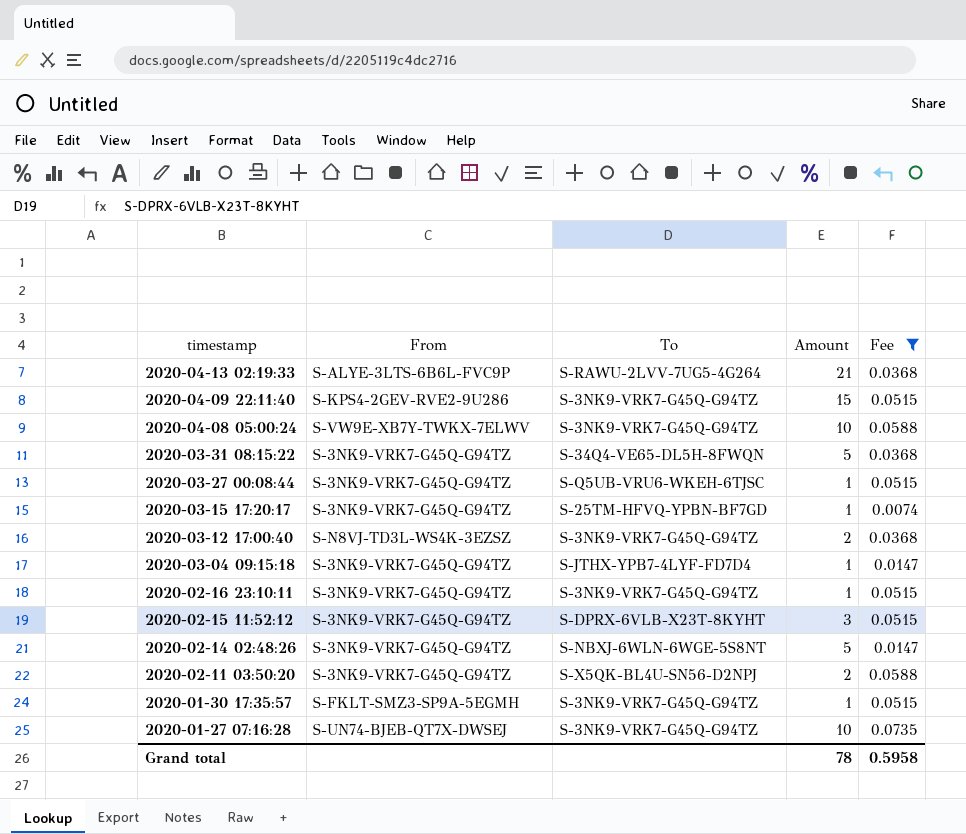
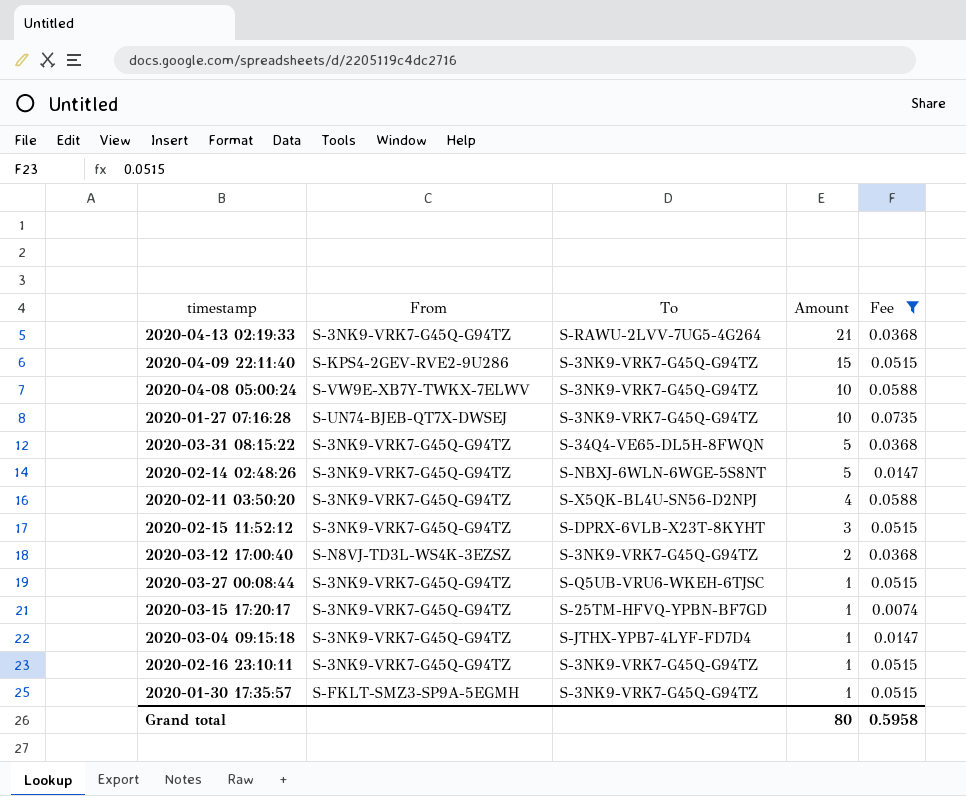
row order: timestamp descending -> Amount descending
2020-04-13 02:19:33 | From: S-ALYE-3LTS-6B6L-FVC9P -> S-3NK9-VRK7-G45Q-G94TZ
2020-02-11 03:50:20 | Amount: 2 -> 4
Grand total | Amount: 78 -> 80

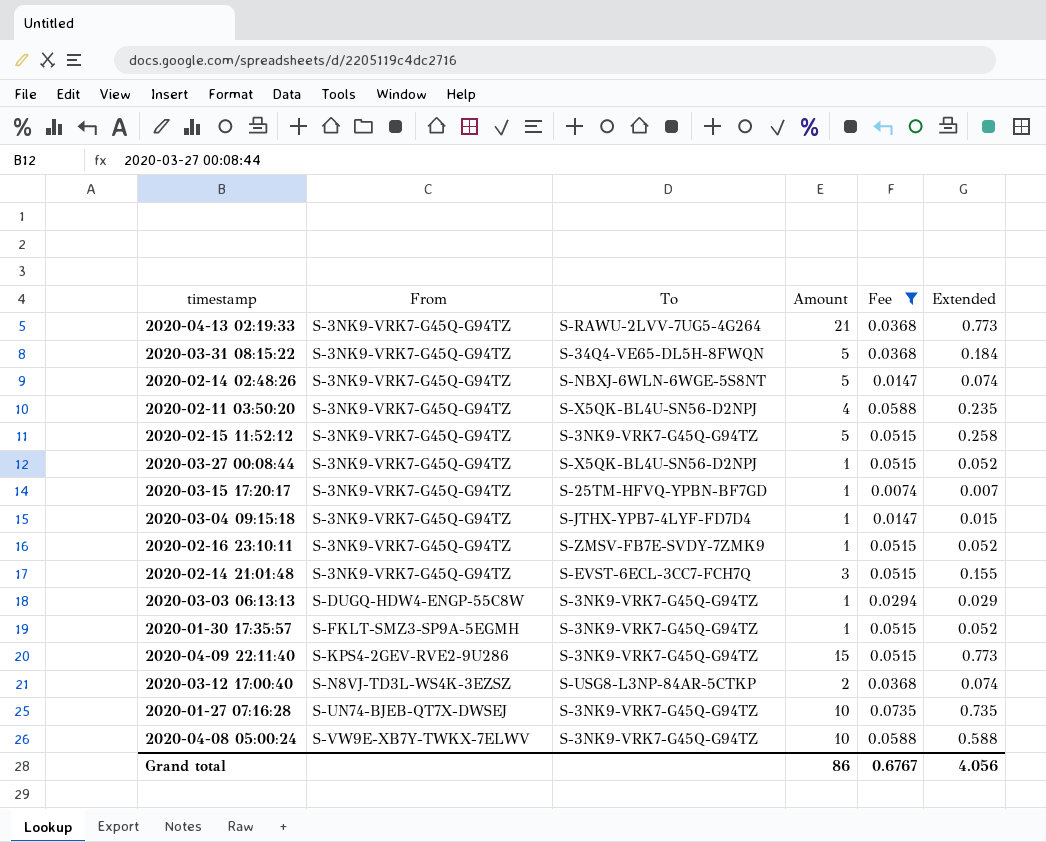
row order: Amount descending -> From ascending
column Extended | formula: none -> [Amount] * [Fee]
2020-02-15 11:52:12 | To: S-DPRX-6VLB-X23T-8KYHT -> S-3NK9-VRK7-G45Q-G94TZ
2020-02-15 11:52:12 | Amount: 3 -> 5
2020-03-27 00:08:44 | To: S-Q5UB-VRU6-WKEH-6TJSC -> S-X5QK-BL4U-SN56-D2NPJ
2020-02-16 23:10:11 | To: S-3NK9-VRK7-G45Q-G94TZ -> S-ZMSV-FB7E-SVDY-7ZMK9
row 2020-02-14 21:01:48: none -> S-3NK9-VRK7-G45Q-G94TZ | S-EVST-6ECL-3CC7-FCH7Q | 3 | 0.0515 | 0.155
row 2020-03-03 06:13:13: none -> S-DUGQ-HDW4-ENGP-55C8W | S-3NK9-VRK7-G45Q-G94TZ | 1 | 0.0294 | 0.029
2020-03-12 17:00:40 | To: S-3NK9-VRK7-G45Q-G94TZ -> S-USG8-L3NP-84AR-5CTKP
Grand total | Amount: 80 -> 86
Grand total | Fee: 0.5958 -> 0.6767

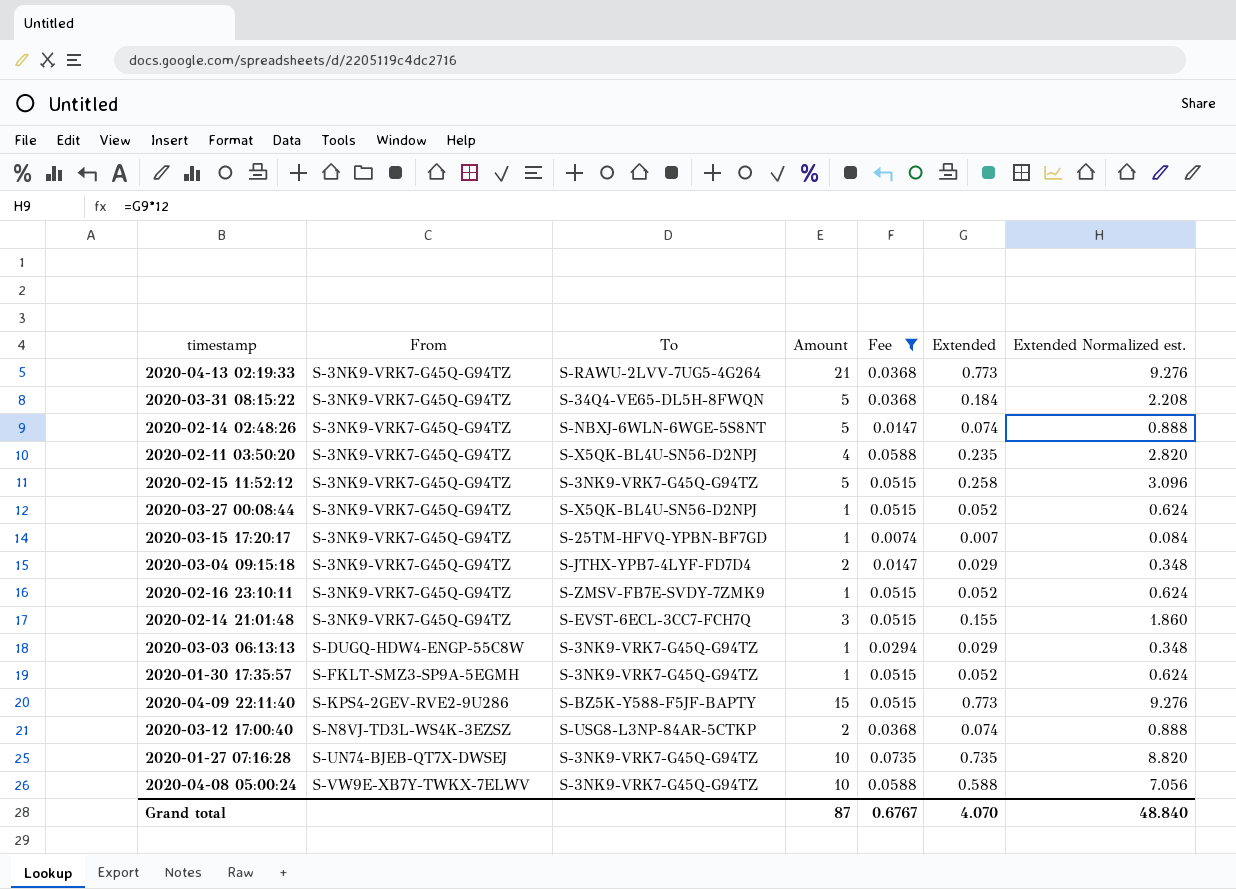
column Extended Normalized est. | formula: none -> [Extended] * 12
2020-03-04 09:15:18 | Amount: 1 -> 2
2020-03-04 09:15:18 | Extended: 0.015 -> 0.029
2020-04-09 22:11:40 | To: S-3NK9-VRK7-G45Q-G94TZ -> S-BZ5K-Y588-F5JF-BAPTY
Grand total | Amount: 86 -> 87
Grand total | Extended: 4.056 -> 4.070

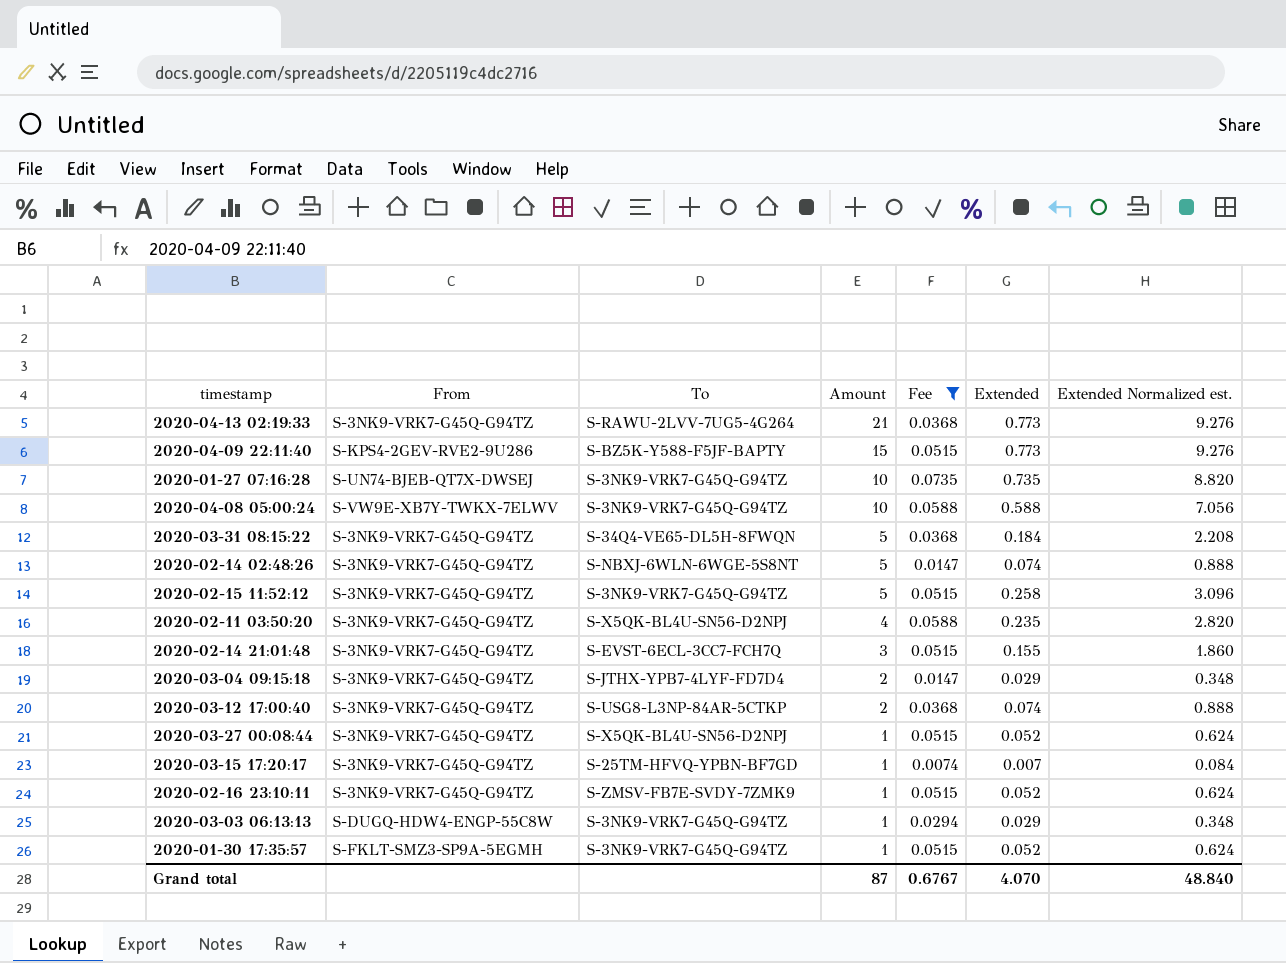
row order: From ascending -> Amount descending
2020-03-12 17:00:40 | From: S-N8VJ-TD3L-WS4K-3EZSZ -> S-3NK9-VRK7-G45Q-G94TZ

